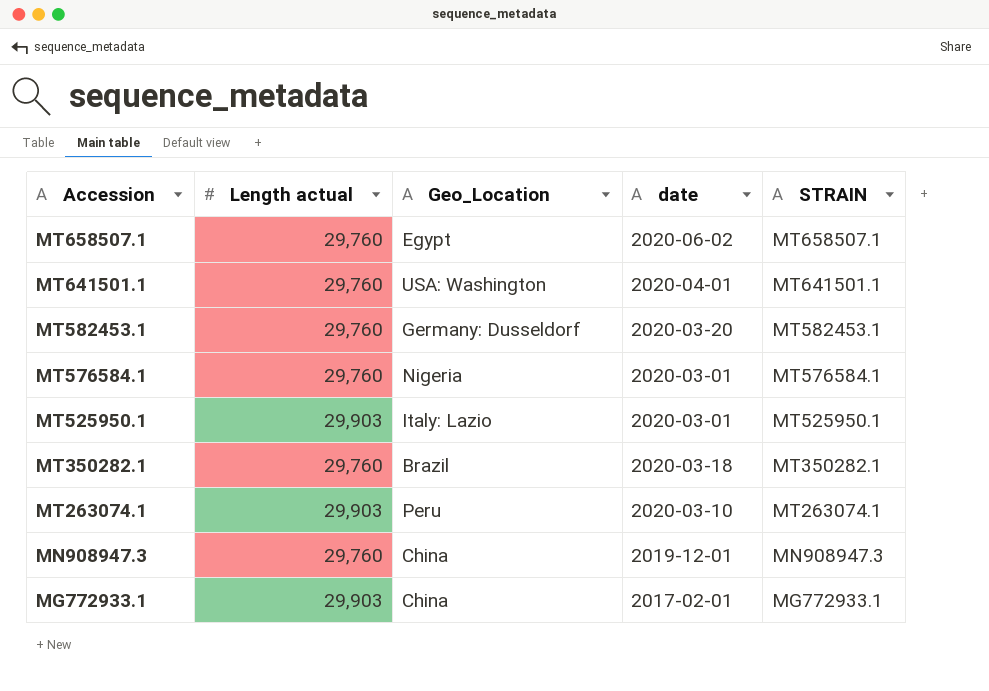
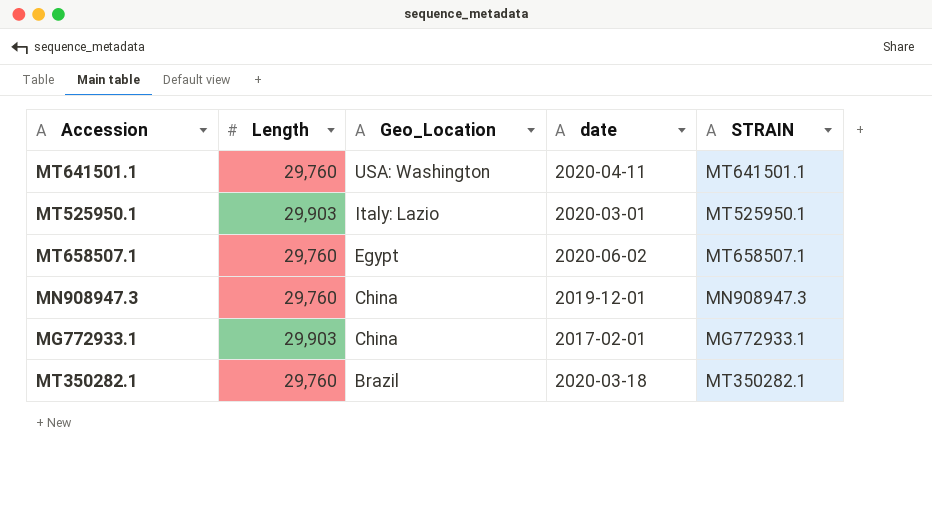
row order: Accession descending -> Geo_Location descending
column name: Length actual -> Length
row MT582453.1: 29,760 | Germany: Dusseldorf | 2020-03-20 | MT582453.1 -> none
row MT576584.1: 29,760 | Nigeria | 2020-03-01 | MT576584.1 -> none
row MT263074.1: 29,903 | Peru | 2020-03-10 | MT263074.1 -> none
MT641501.1 | date: 2020-04-01 -> 2020-04-11

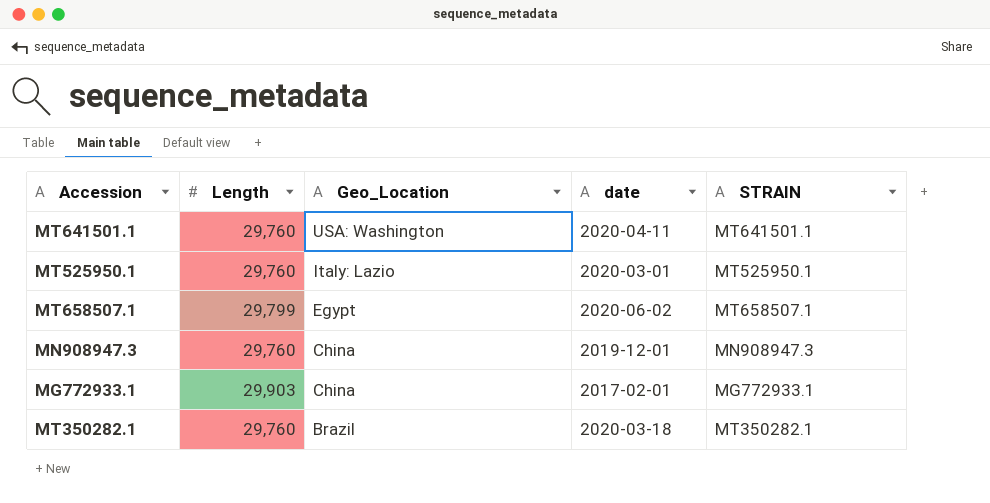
MT525950.1 | Length: 29,903 -> 29,760
MT658507.1 | Length: 29,760 -> 29,799

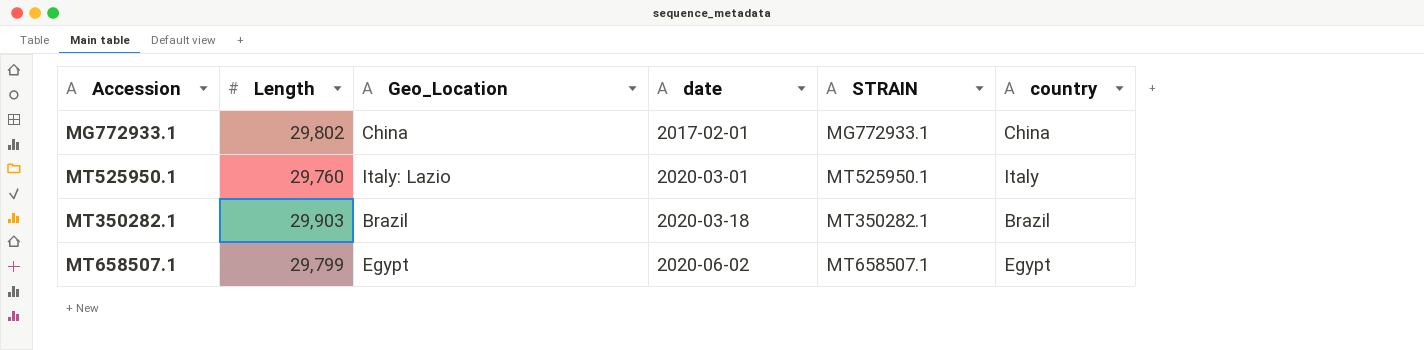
row order: Geo_Location descending -> date ascending
column country | position: none -> 6
row MT641501.1: 29,760 | USA: Washington | 2020-04-11 | MT641501.1 -> none
row MN908947.3: 29,760 | China | 2019-12-01 | MN908947.3 -> none
MG772933.1 | Length: 29,903 -> 29,802
MT350282.1 | Length: 29,760 -> 29,903

